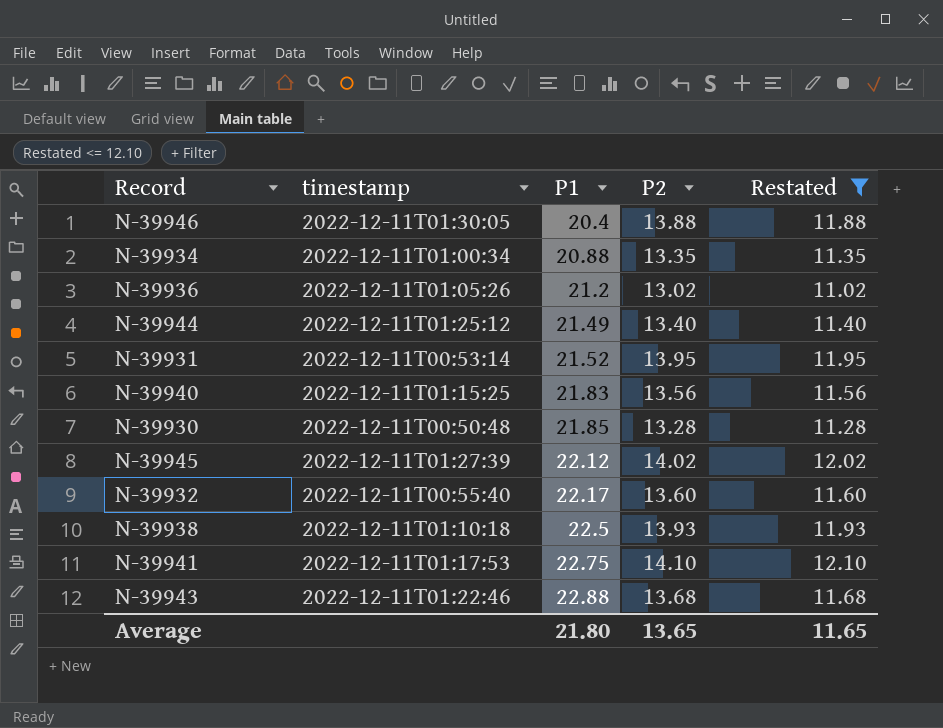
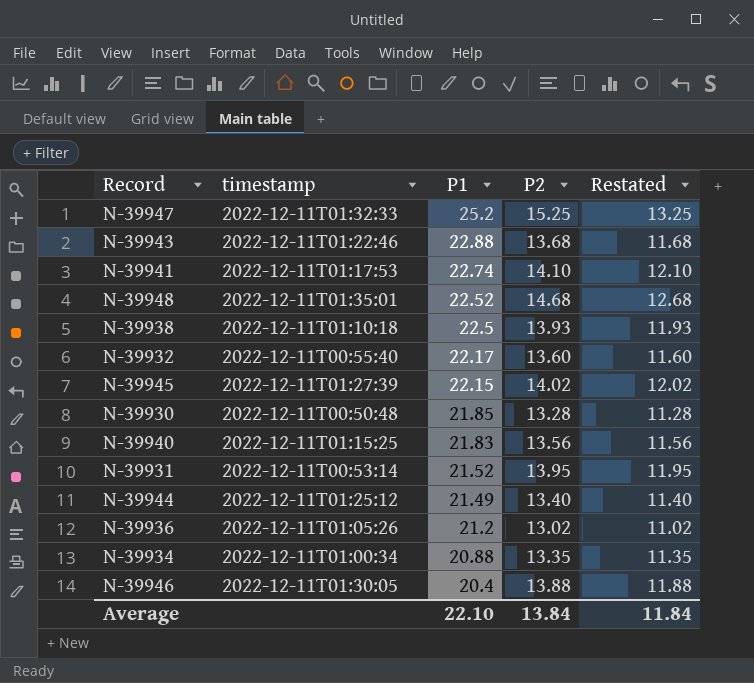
filter: Restated <= 12.10 -> none
row order: P1 ascending -> P1 descending
N-39941 | P1: 22.75 -> 22.74
N-39945 | P1: 22.12 -> 22.15
Average | P1: 21.80 -> 22.10
Average | P2: 13.65 -> 13.84
Average | Restated: 11.65 -> 11.84

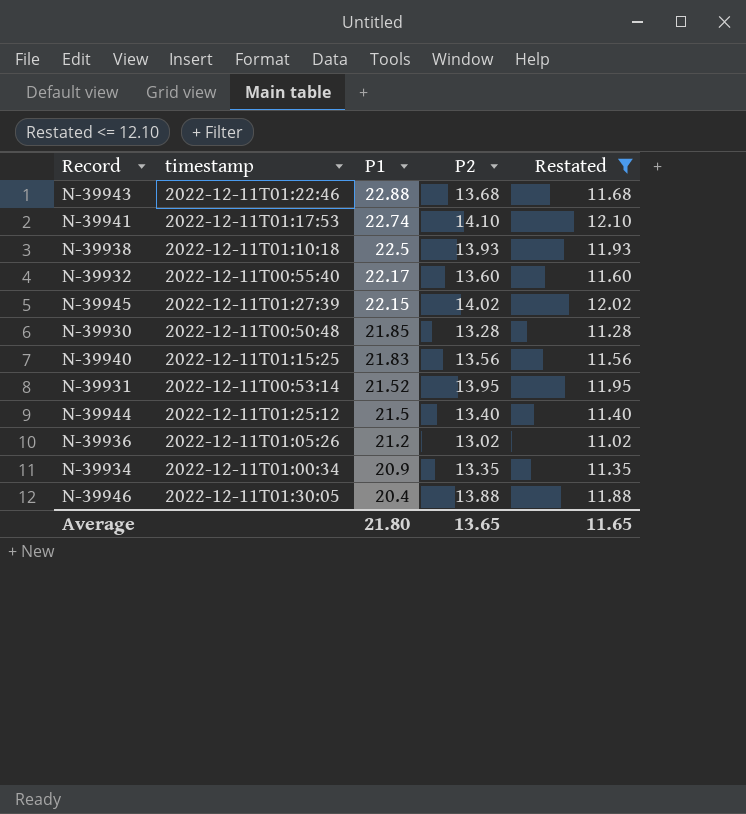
filter: none -> Restated <= 12.10
N-39944 | P1: 21.49 -> 21.5
N-39934 | P1: 20.88 -> 20.9
Average | P1: 22.10 -> 21.80
Average | P2: 13.84 -> 13.65
Average | Restated: 11.84 -> 11.65

